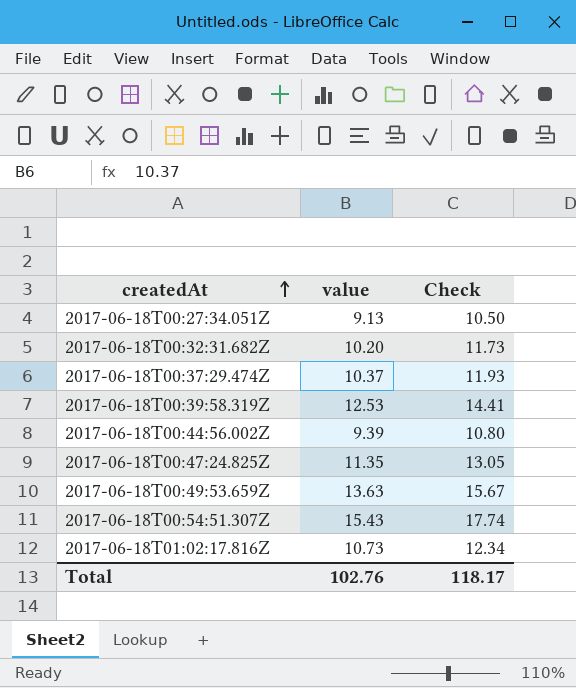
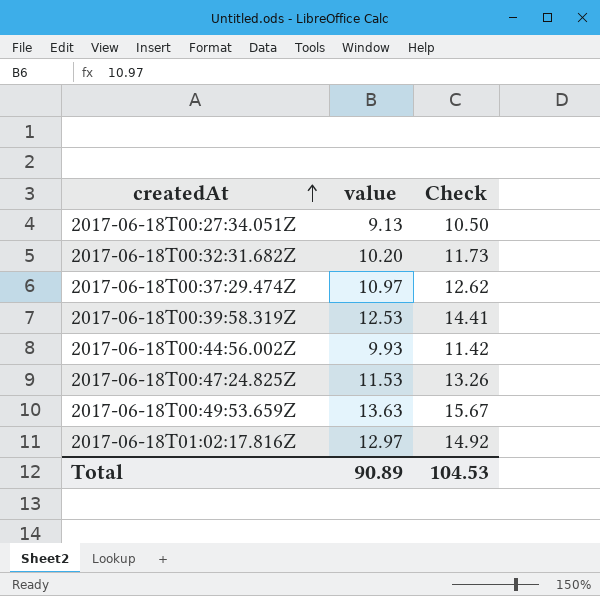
row 2017-06-18T00:54:51.307Z: 15.43 | 17.74 -> none
2017-06-18T00:37:29.474Z | value: 10.37 -> 10.97
2017-06-18T00:37:29.474Z | Check: 11.93 -> 12.62
2017-06-18T00:44:56.002Z | value: 9.39 -> 9.93
2017-06-18T00:44:56.002Z | Check: 10.80 -> 11.42
2017-06-18T00:47:24.825Z | value: 11.35 -> 11.53
2017-06-18T00:47:24.825Z | Check: 13.05 -> 13.26
2017-06-18T01:02:17.816Z | value: 10.73 -> 12.97
2017-06-18T01:02:17.816Z | Check: 12.34 -> 14.92
Total | value: 102.76 -> 90.89
Total | Check: 118.17 -> 104.53

